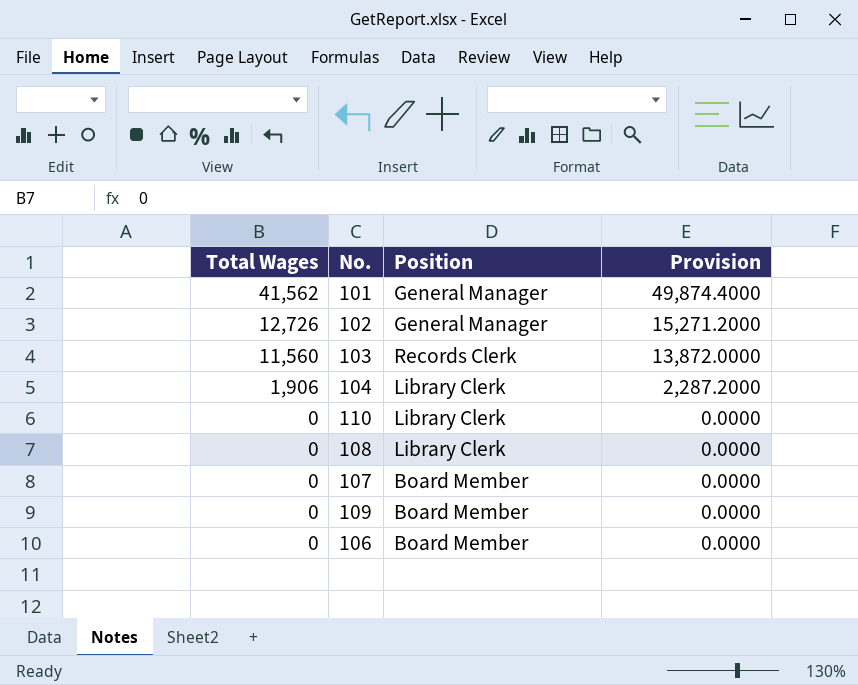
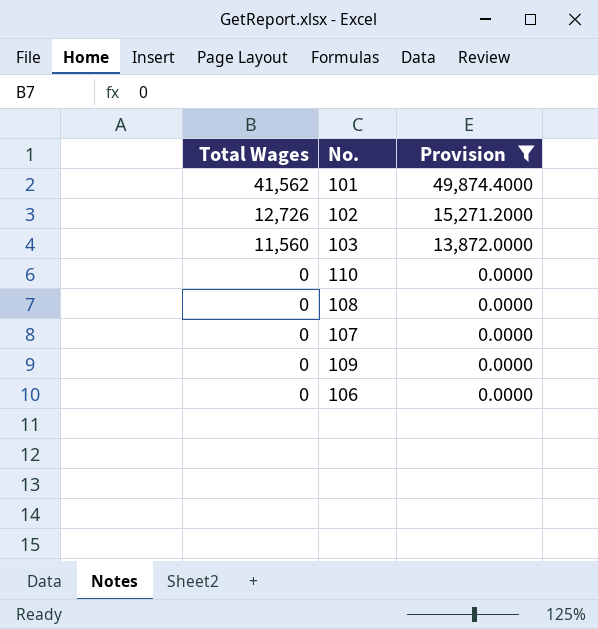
filter: none -> Provision != 2,287.2000
column Position | position: 3 -> none

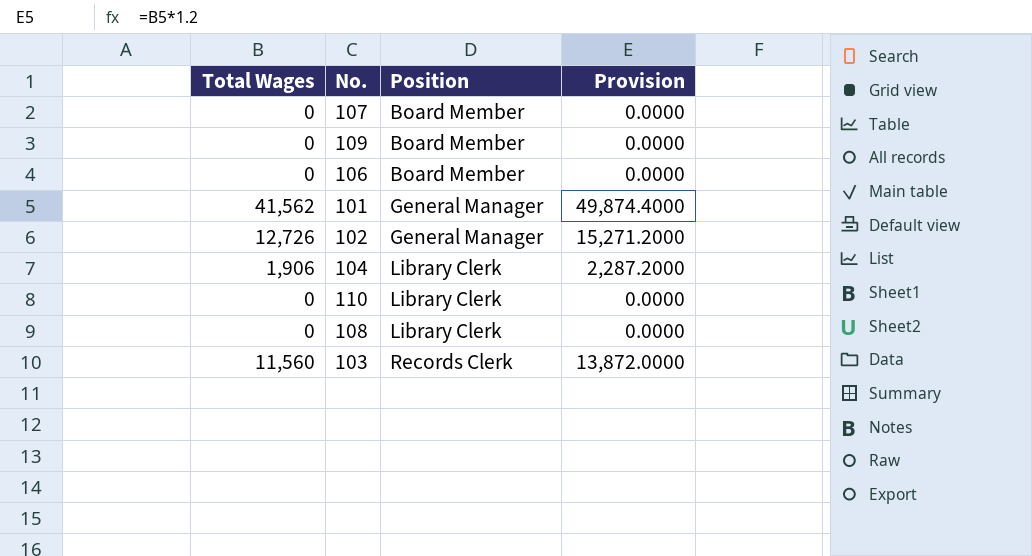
filter: Provision != 2,287.2000 -> none
row order: Total Wages descending -> Position ascending
column Position | position: none -> 3

